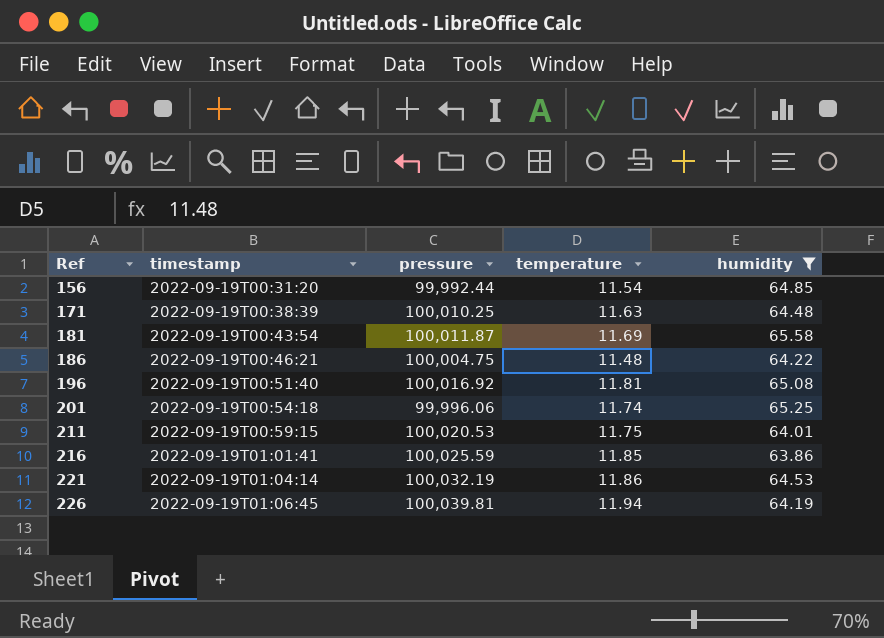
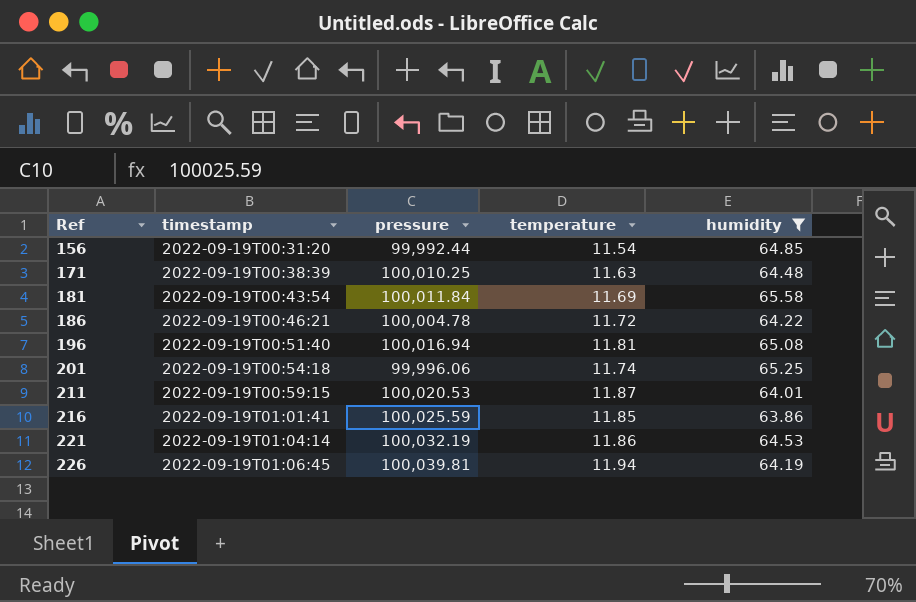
181 | pressure: 100,011.87 -> 100,011.84
186 | pressure: 100,004.75 -> 100,004.78
186 | temperature: 11.48 -> 11.72
196 | pressure: 100,016.92 -> 100,016.94
211 | temperature: 11.75 -> 11.87

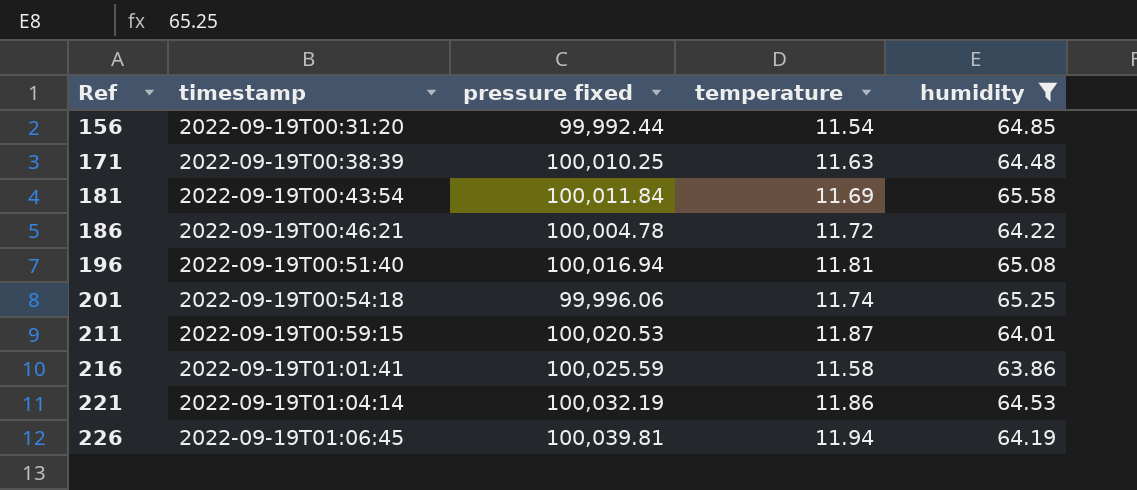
column name: pressure -> pressure fixed
216 | temperature: 11.85 -> 11.58

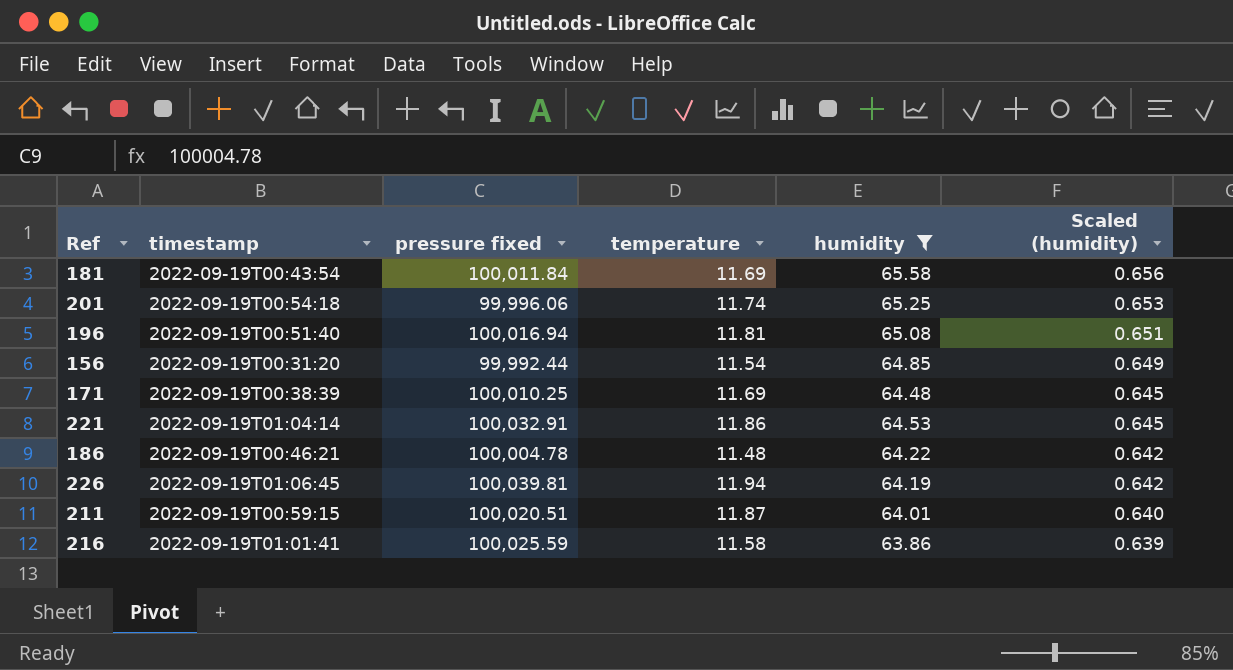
row order: Ref ascending -> Scaled (humidity) descending
column Scaled (humidity) | formula: none -> [humidity] * 0.01
171 | temperature: 11.63 -> 11.69
221 | pressure fixed: 100,032.19 -> 100,032.91
186 | temperature: 11.72 -> 11.48
211 | pressure fixed: 100,020.53 -> 100,020.51

